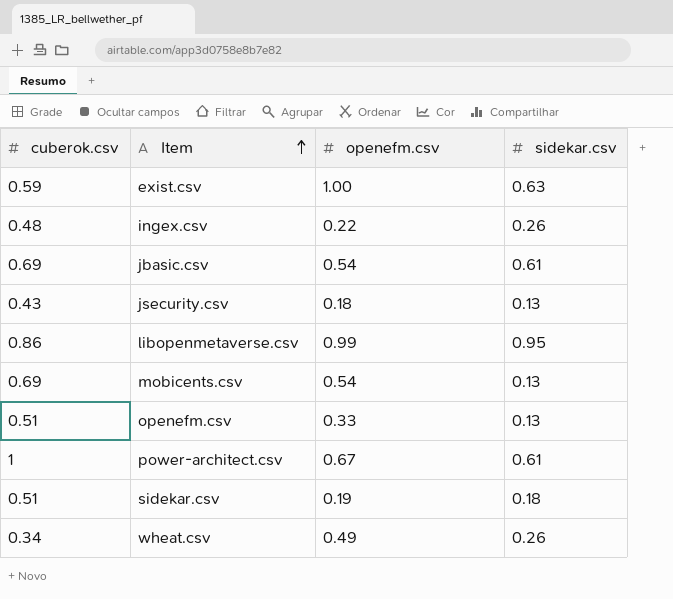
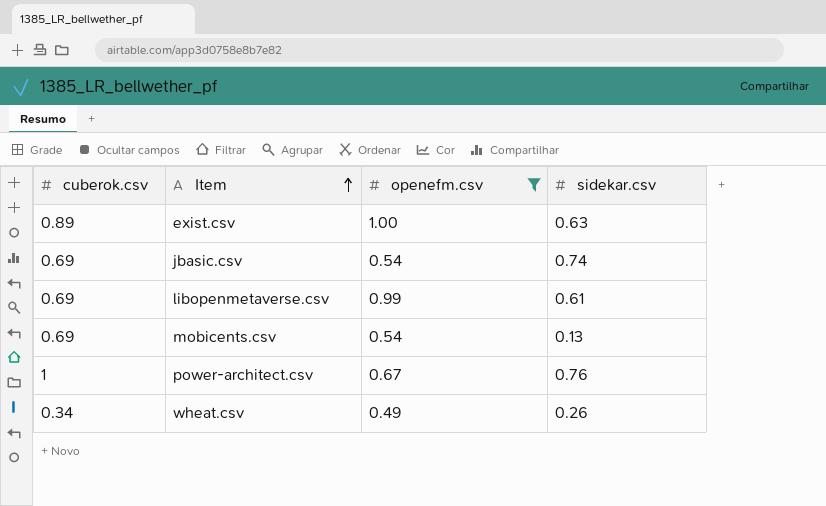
filter: none -> openefm.csv >= 0.49
exist.csv | cuberok.csv: 0.59 -> 0.89
jbasic.csv | sidekar.csv: 0.61 -> 0.74
libopenmetaverse.csv | cuberok.csv: 0.86 -> 0.69
libopenmetaverse.csv | sidekar.csv: 0.95 -> 0.61
power-architect.csv | sidekar.csv: 0.61 -> 0.76

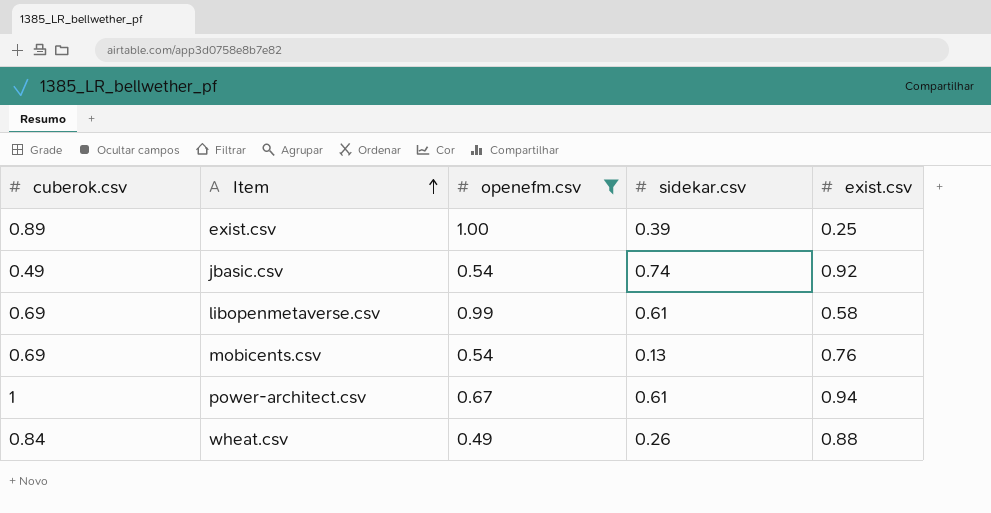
column exist.csv | position: none -> 5
exist.csv | sidekar.csv: 0.63 -> 0.39
jbasic.csv | cuberok.csv: 0.69 -> 0.49
power-architect.csv | sidekar.csv: 0.76 -> 0.61
wheat.csv | cuberok.csv: 0.34 -> 0.84

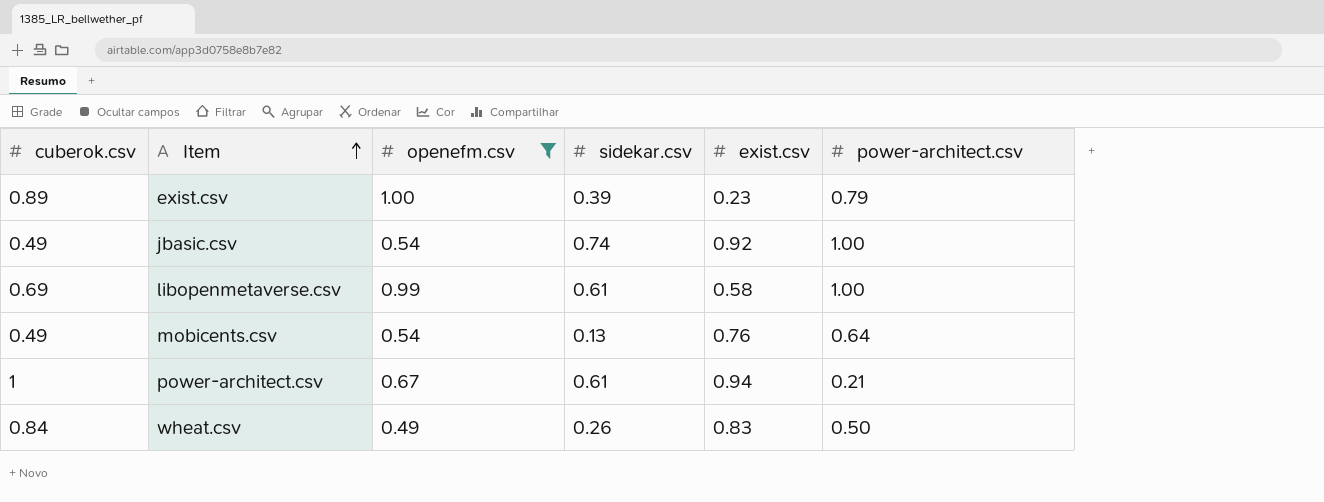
column power-architect.csv | position: none -> 6
exist.csv | exist.csv: 0.25 -> 0.23
mobicents.csv | cuberok.csv: 0.69 -> 0.49
wheat.csv | exist.csv: 0.88 -> 0.83

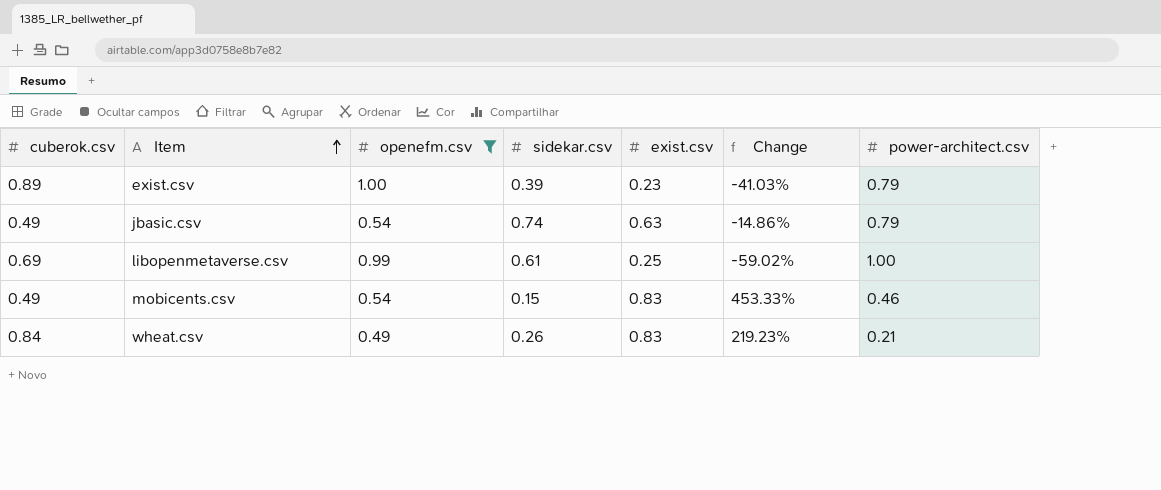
column Change | formula: none -> ([exist.csv] - [sidekar.csv]) / [sidekar.csv]
row power-architect.csv: 1 | 0.67 | 0.61 | 0.94 | 0.21 -> none
jbasic.csv | exist.csv: 0.92 -> 0.63
jbasic.csv | power-architect.csv: 1.00 -> 0.79
libopenmetaverse.csv | exist.csv: 0.58 -> 0.25
mobicents.csv | sidekar.csv: 0.13 -> 0.15
mobicents.csv | exist.csv: 0.76 -> 0.83
mobicents.csv | power-architect.csv: 0.64 -> 0.46
wheat.csv | power-architect.csv: 0.50 -> 0.21

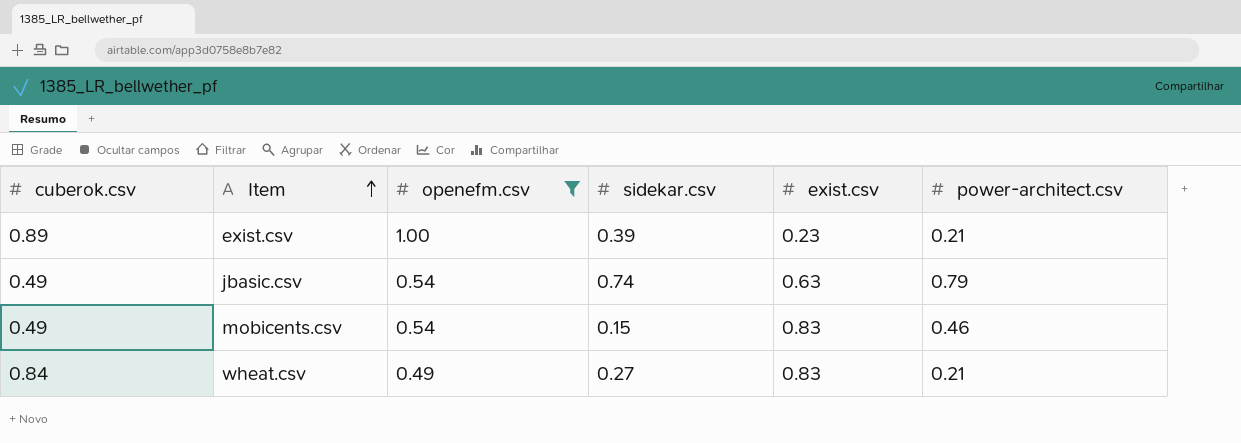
column Change | formula: ([exist.csv] - [sidekar.csv]) / [sidekar.csv] -> none
row libopenmetaverse.csv: 0.69 | 0.99 | 0.61 | 0.25 | -59.02% | 1.00 -> none
exist.csv | power-architect.csv: 0.79 -> 0.21
wheat.csv | sidekar.csv: 0.26 -> 0.27

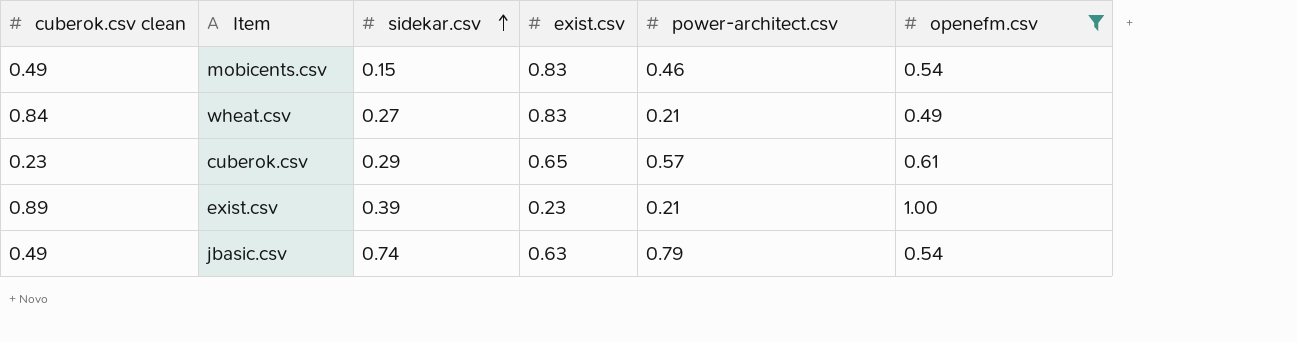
row order: Item ascending -> sidekar.csv ascending
column name: cuberok.csv -> cuberok.csv clean
column openefm.csv | position: 3 -> 6
row cuberok.csv: none -> 0.23 | 0.29 | 0.65 | 0.57 | 0.61

